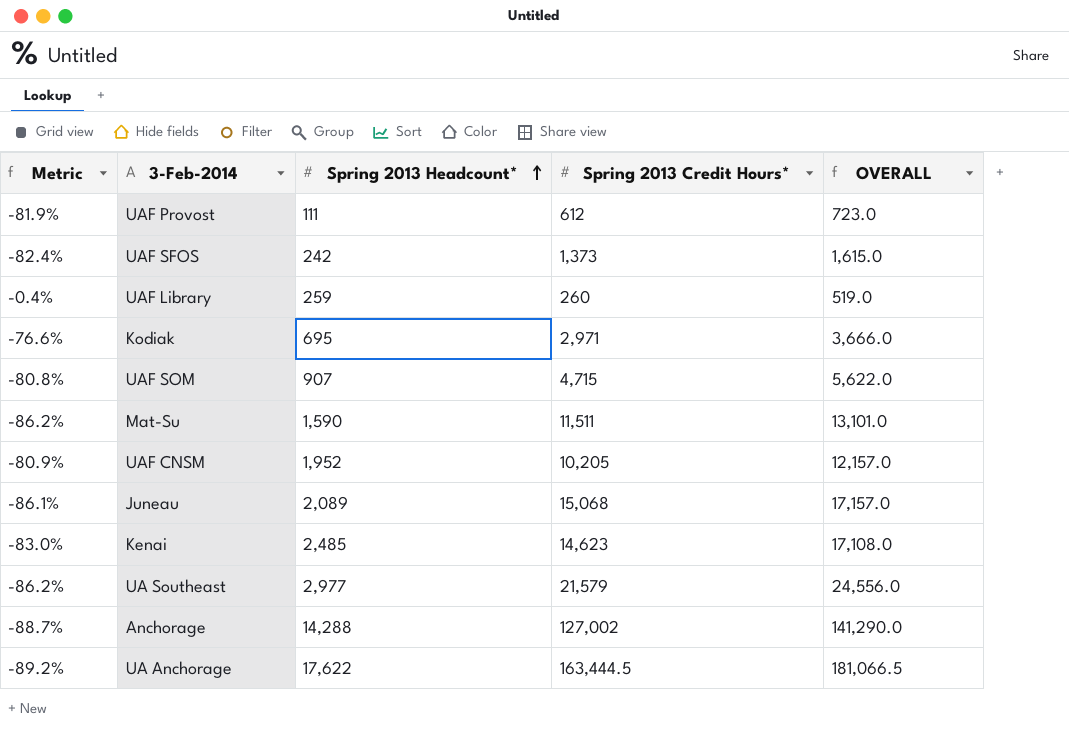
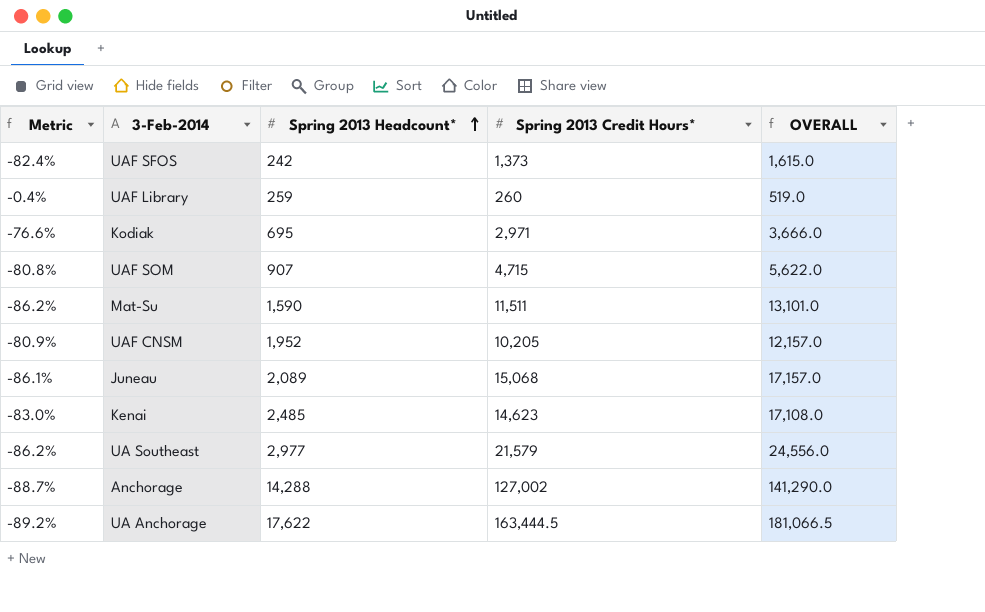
row UAF Provost: -81.9% | 111 | 612 | 723.0 -> none

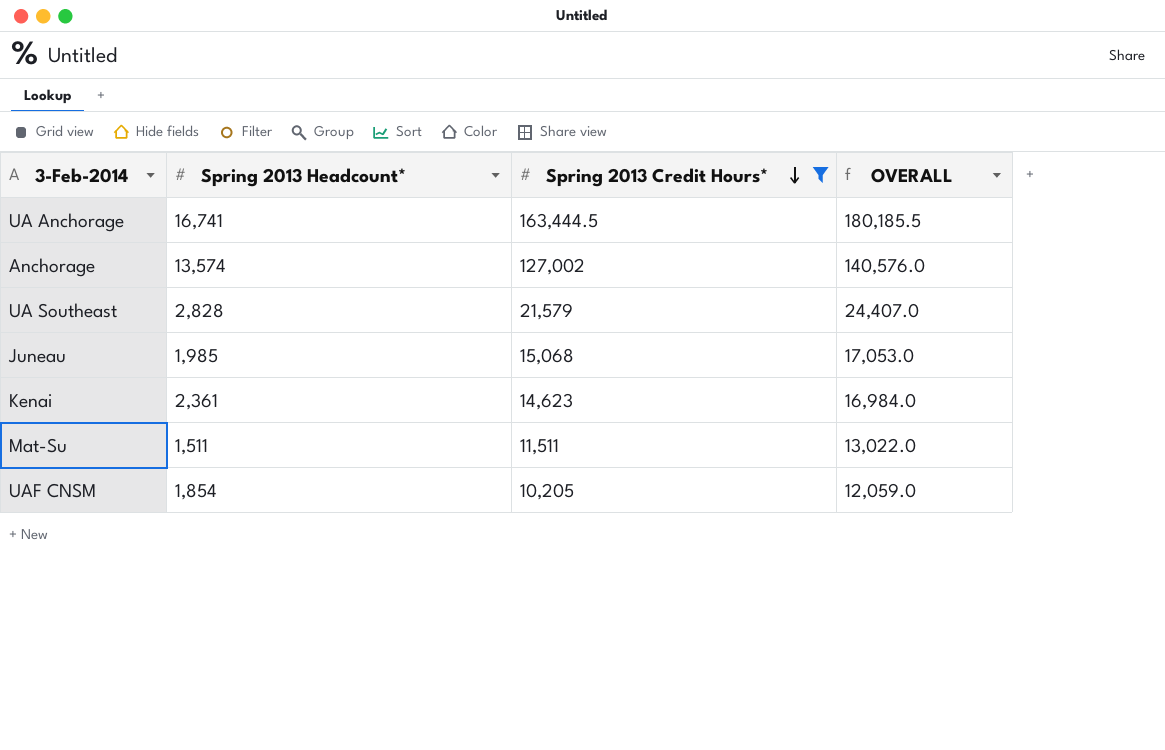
filter: none -> Spring 2013 Credit Hours* >= 10,205
row order: Spring 2013 Headcount* ascending -> Spring 2013 Credit Hours* descending
column Metric | formula: ([Spring 2013 Headcount*] - [Spring 2013 Credit Hours*]) / [Spring 2013 Credit Hours*] -> none
UA Anchorage | Spring 2013 Headcount*: 17,622 -> 16,741
UA Anchorage | OVERALL: 181,066.5 -> 180,185.5
Anchorage | Spring 2013 Headcount*: 14,288 -> 13,574
Anchorage | OVERALL: 141,290.0 -> 140,576.0
UA Southeast | Spring 2013 Headcount*: 2,977 -> 2,828
UA Southeast | OVERALL: 24,556.0 -> 24,407.0
Juneau | Spring 2013 Headcount*: 2,089 -> 1,985
Juneau | OVERALL: 17,157.0 -> 17,053.0
Kenai | Spring 2013 Headcount*: 2,485 -> 2,361
Kenai | OVERALL: 17,108.0 -> 16,984.0
Mat-Su | Spring 2013 Headcount*: 1,590 -> 1,511
Mat-Su | OVERALL: 13,101.0 -> 13,022.0
UAF CNSM | Spring 2013 Headcount*: 1,952 -> 1,854
UAF CNSM | OVERALL: 12,157.0 -> 12,059.0

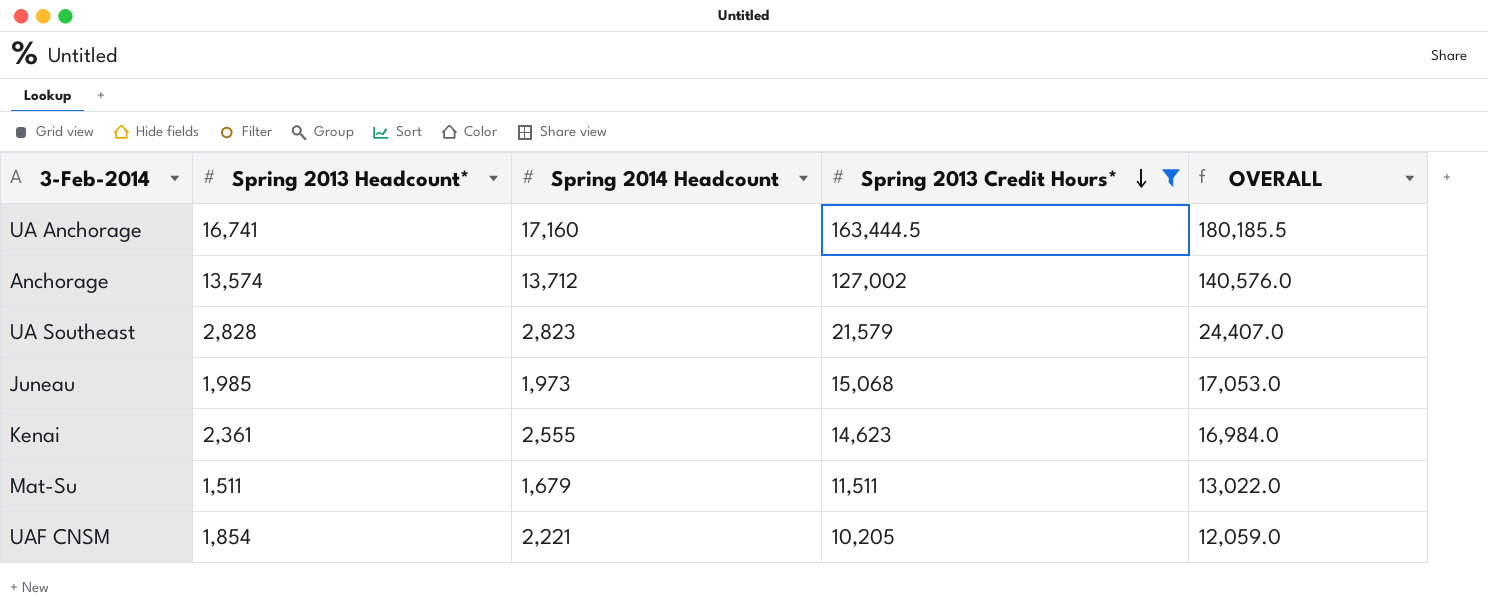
column Spring 2014 Headcount | position: none -> 3

